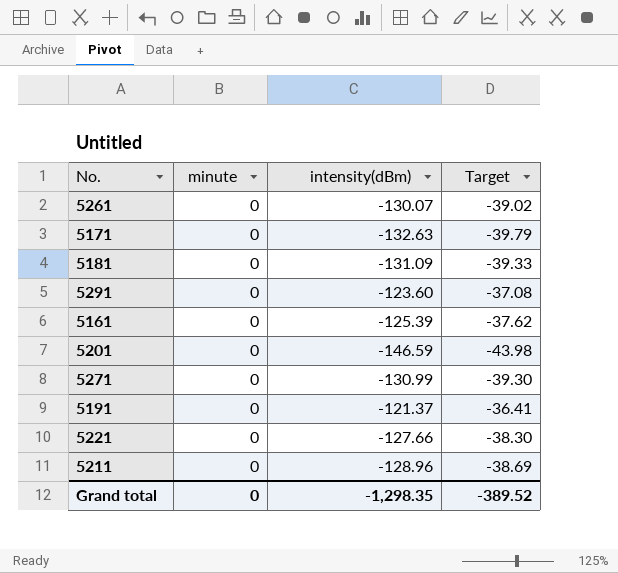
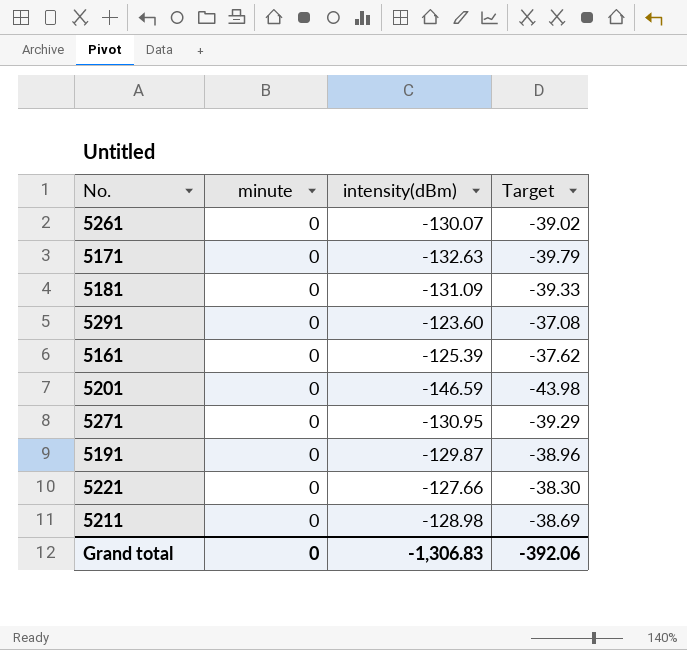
5271 | intensity(dBm): -130.99 -> -130.95
5271 | Target: -39.30 -> -39.29
5191 | intensity(dBm): -121.37 -> -129.87
5191 | Target: -36.41 -> -38.96
5211 | intensity(dBm): -128.96 -> -128.98
Grand total | intensity(dBm): -1,298.35 -> -1,306.83
Grand total | Target: -389.52 -> -392.06

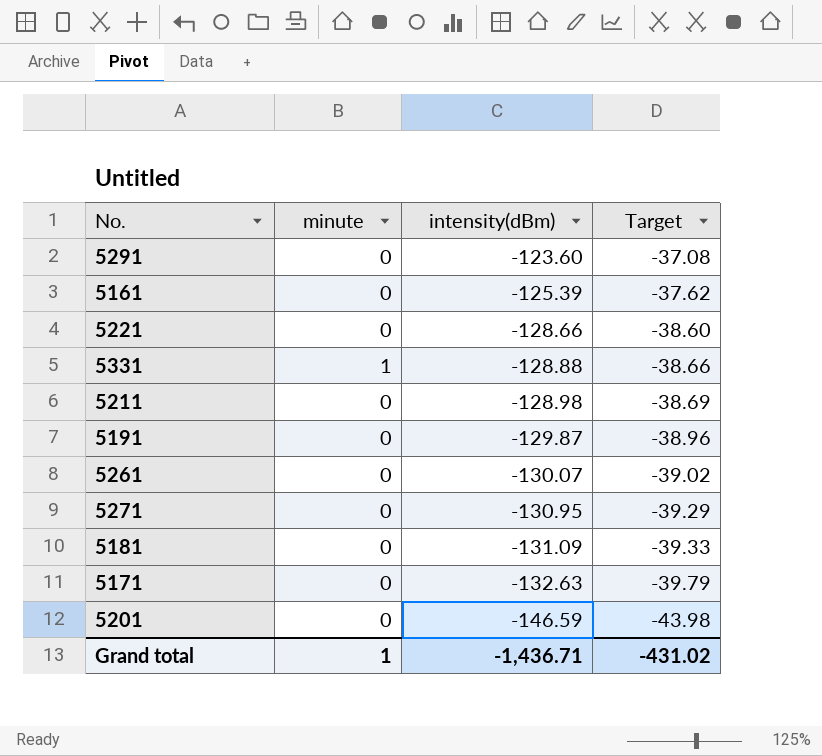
row order: none -> intensity(dBm) descending
5221 | intensity(dBm): -127.66 -> -128.66
5221 | Target: -38.30 -> -38.60
row 5331: none -> 1 | -128.88 | -38.66
Grand total | minute: 0 -> 1
Grand total | intensity(dBm): -1,306.83 -> -1,436.71
Grand total | Target: -392.06 -> -431.02

